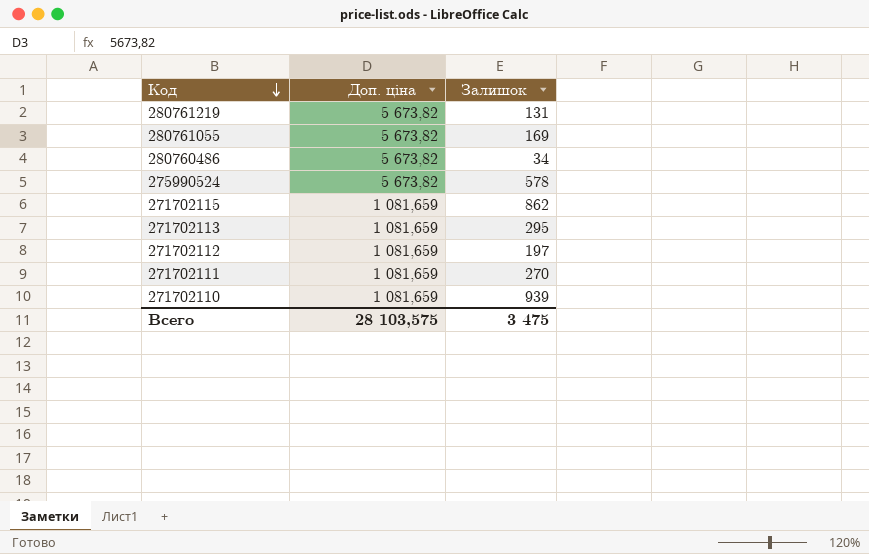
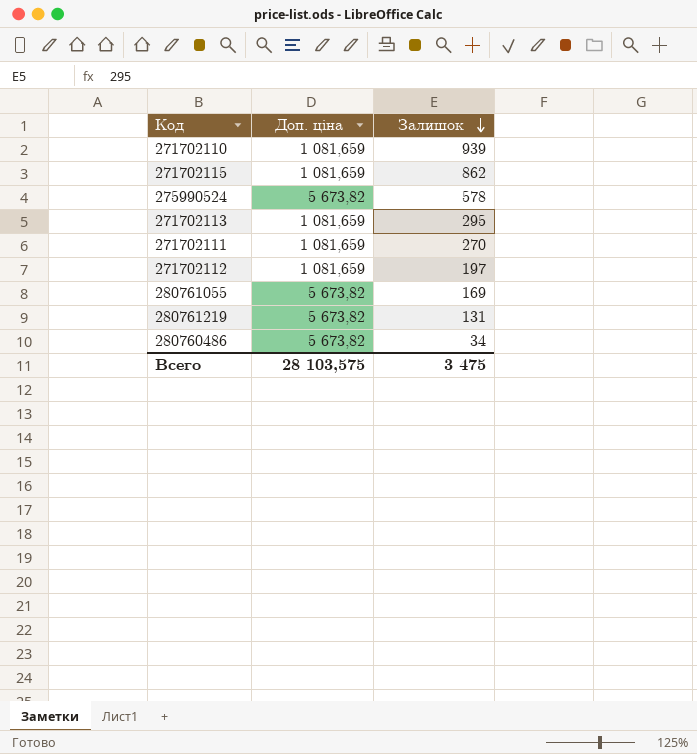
row order: Код descending -> Залишок descending

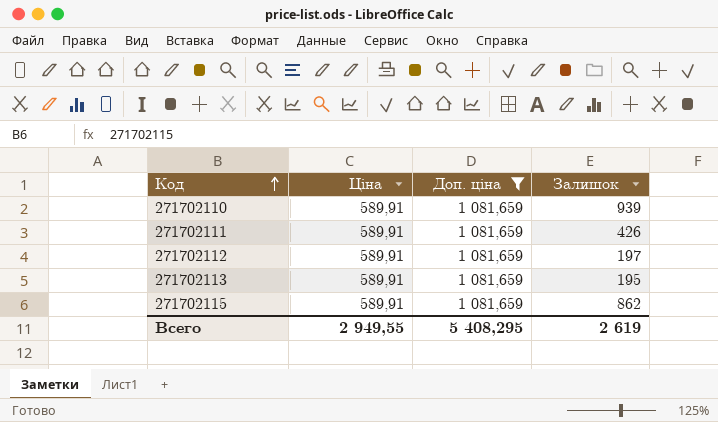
filter: none -> Доп. ціна = 1 081,659
row order: Залишок descending -> Код ascending
column Ціна | position: none -> 2
271702111 | Залишок: 270 -> 426
271702113 | Залишок: 295 -> 195
Всего | Доп. ціна: 28 103,575 -> 5 408,295
Всего | Залишок: 3 475 -> 2 619

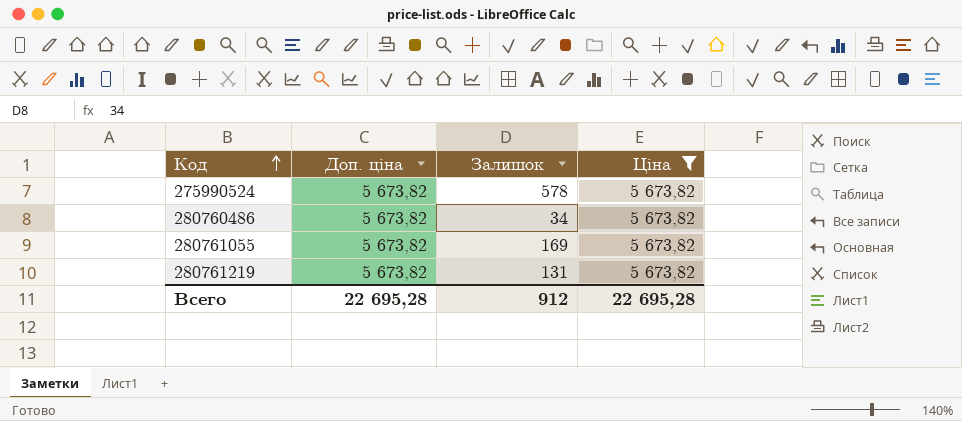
filter: Доп. ціна = 1 081,659 -> Ціна = 5 673,82
column Ціна | position: 2 -> 4
Всего | Доп. ціна: 5 408,295 -> 22 695,28
Всего | Залишок: 2 619 -> 912
Всего | Ціна: 2 949,55 -> 22 695,28

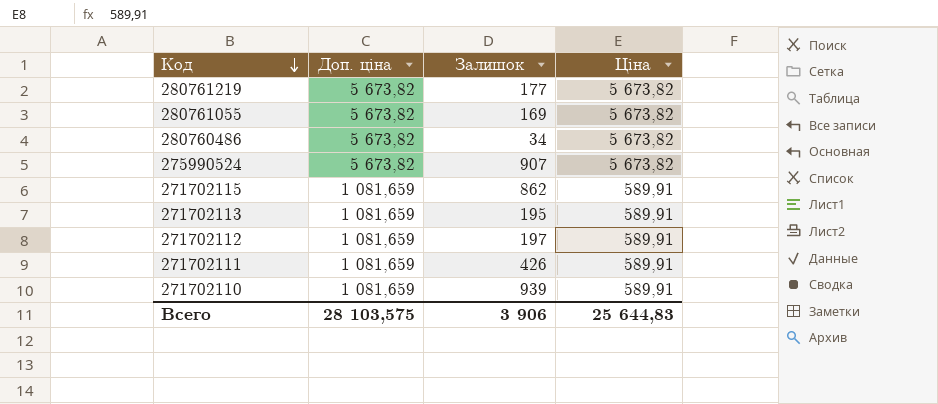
filter: Ціна = 5 673,82 -> none
row order: Код ascending -> Код descending
280761219 | Залишок: 131 -> 177
275990524 | Залишок: 578 -> 907
Всего | Доп. ціна: 22 695,28 -> 28 103,575
Всего | Залишок: 912 -> 3 906
Всего | Ціна: 22 695,28 -> 25 644,83

